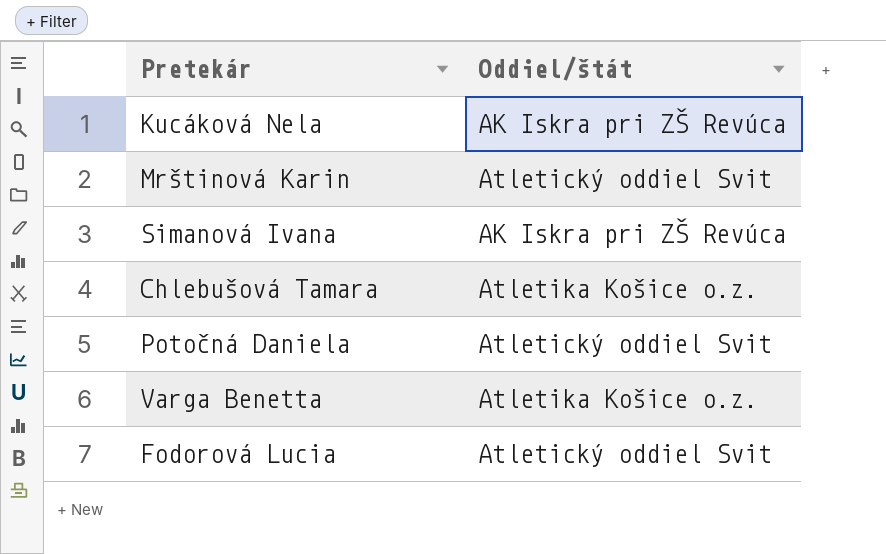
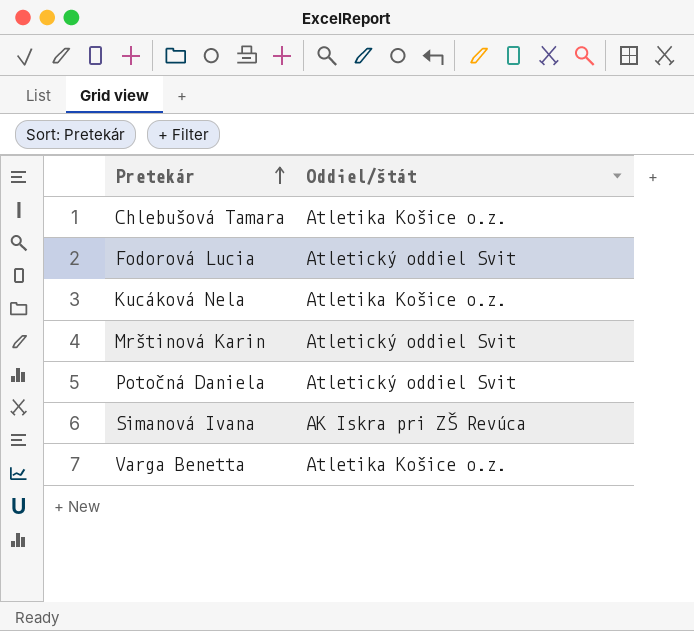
row order: none -> Pretekár ascending
Kucáková Nela | Oddiel/štát: AK Iskra pri ZŠ Revúca -> Atletika Košice o.z.

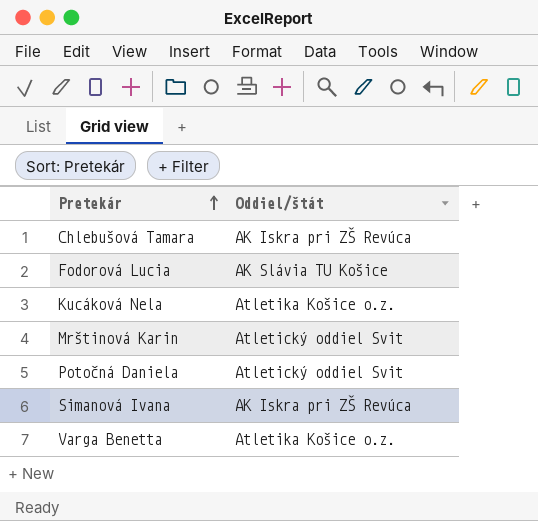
Chlebušová Tamara | Oddiel/štát: Atletika Košice o.z. -> AK Iskra pri ZŠ Revúca
Fodorová Lucia | Oddiel/štát: Atletický oddiel Svit -> AK Slávia TU Košice

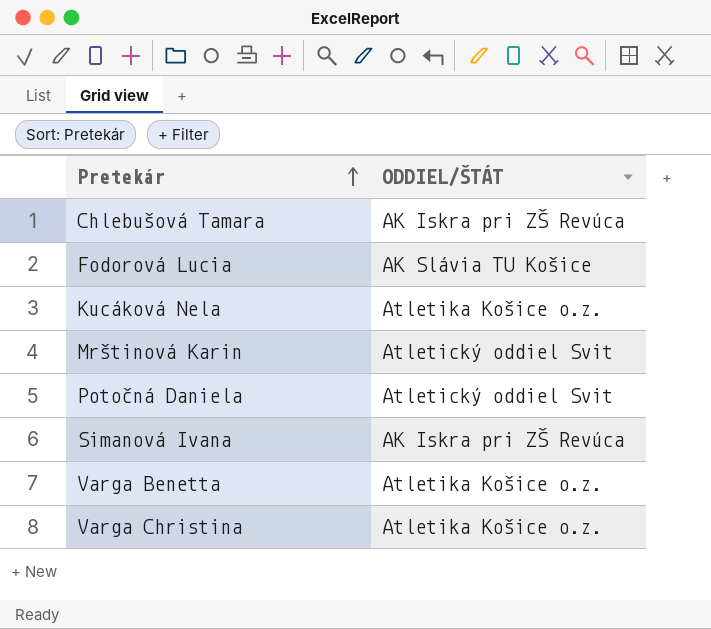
column name: Oddiel/štát -> ODDIEL/ŠTÁT
row Varga Christina: none -> Atletika Košice o.z.

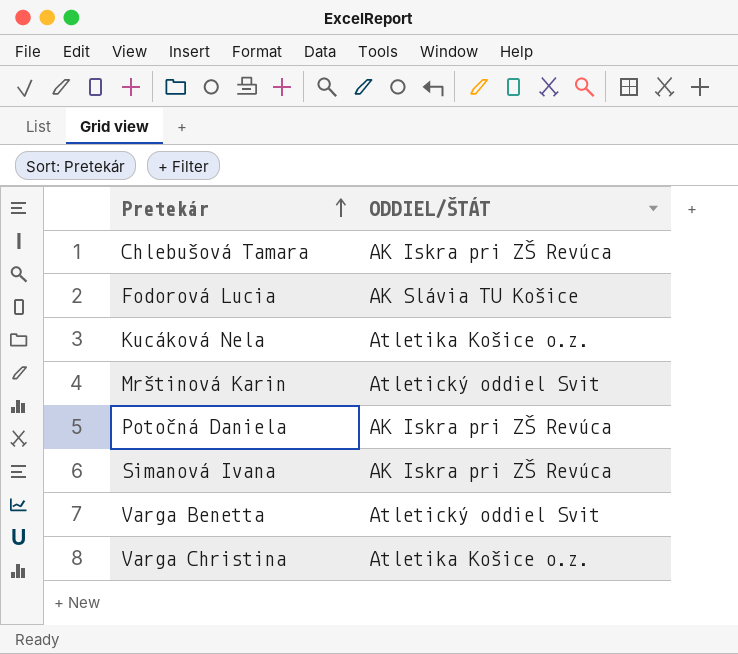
Potočná Daniela | ODDIEL/ŠTÁT: Atletický oddiel Svit -> AK Iskra pri ZŠ Revúca
Varga Benetta | ODDIEL/ŠTÁT: Atletika Košice o.z. -> Atletický oddiel Svit

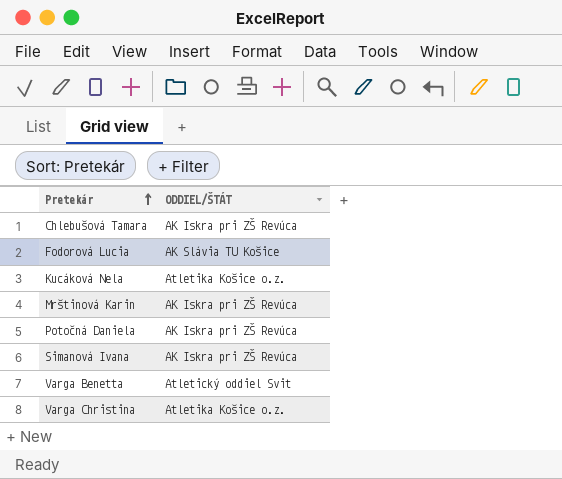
Mrštinová Karin | ODDIEL/ŠTÁT: Atletický oddiel Svit -> AK Iskra pri ZŠ Revúca

